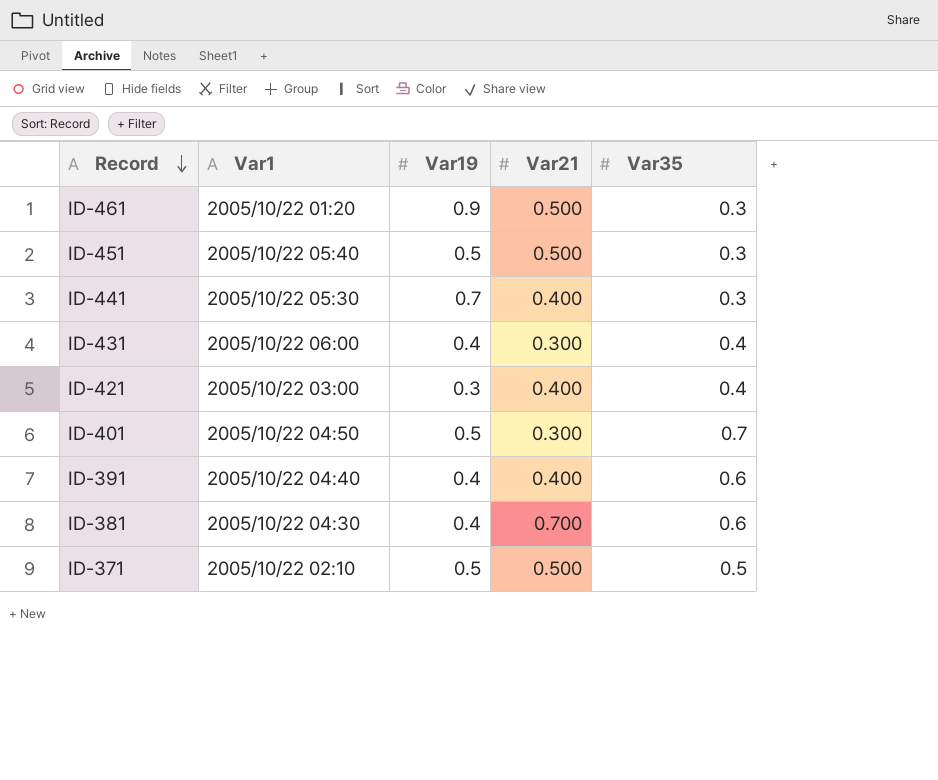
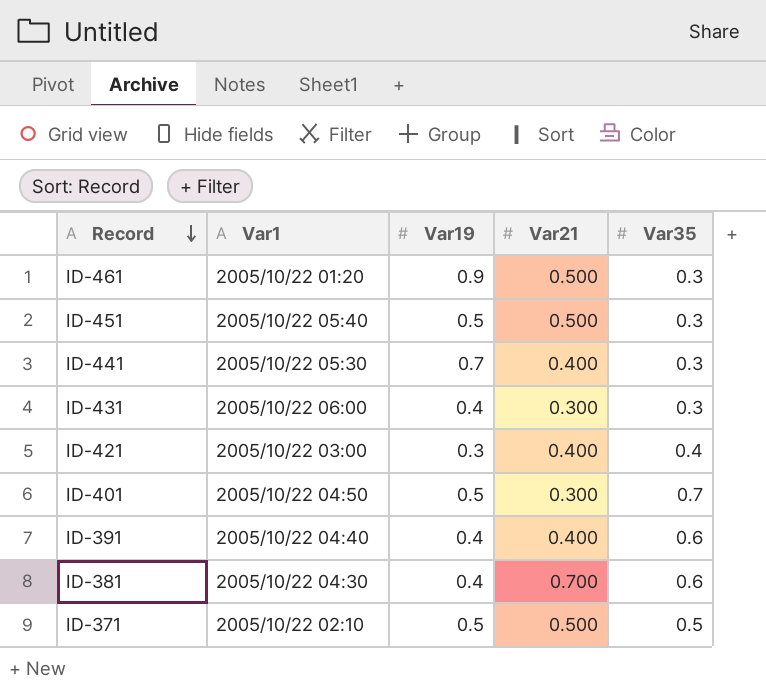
ID-431 | Var35: 0.4 -> 0.3

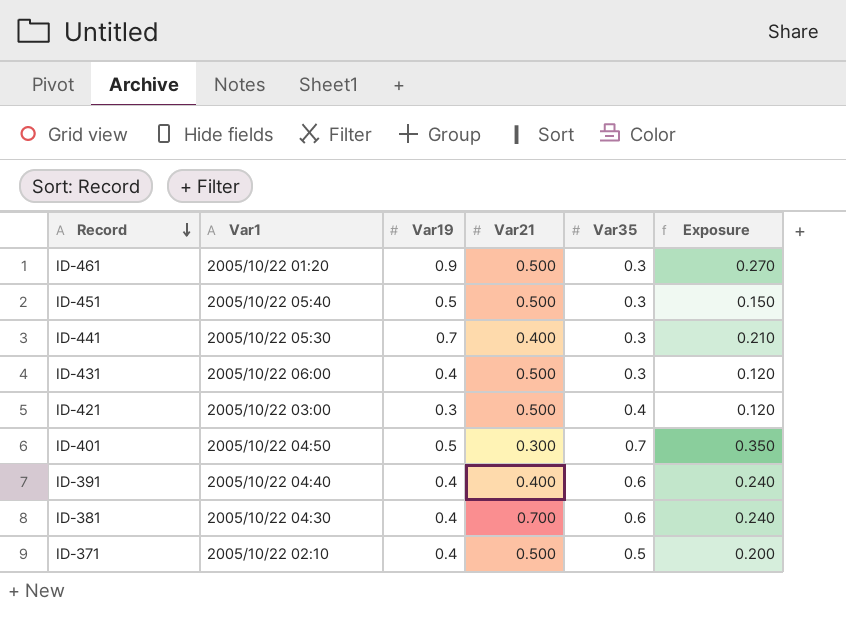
column Exposure | formula: none -> [Var19] * [Var35]
ID-431 | Var21: 0.300 -> 0.500
ID-421 | Var21: 0.400 -> 0.500
ID-371 | Var19: 0.5 -> 0.4

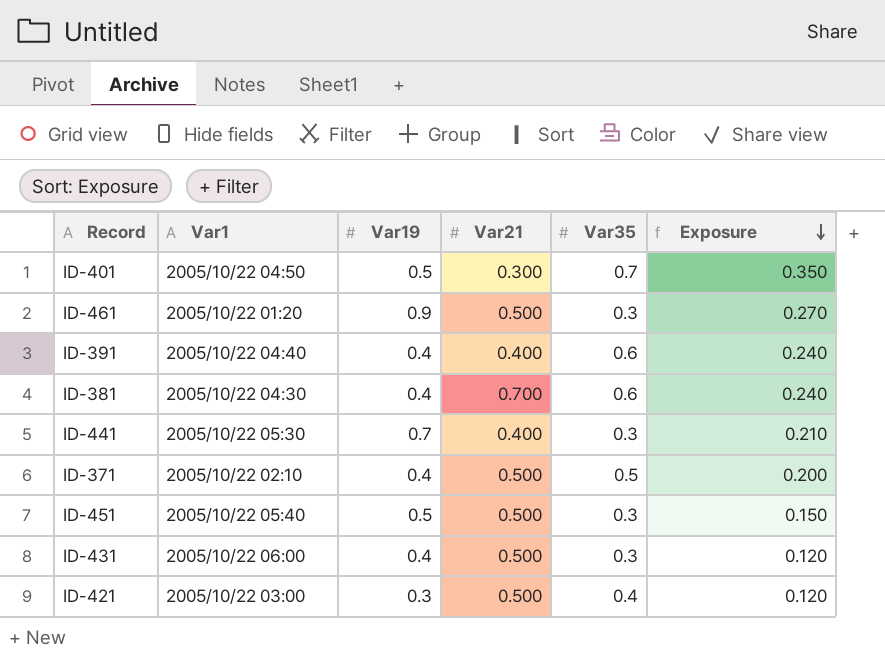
row order: Record descending -> Exposure descending

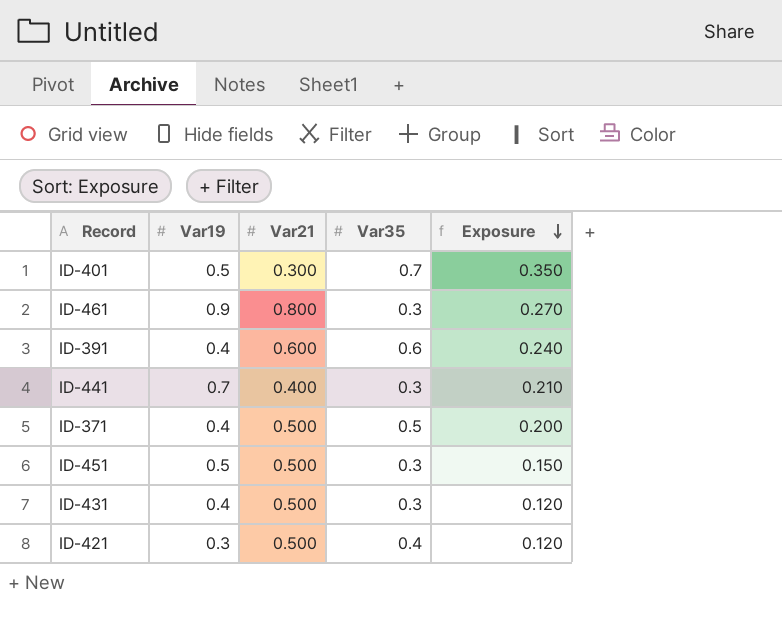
column Var1 | position: 2 -> none
row ID-381: 2005/10/22 04:30 | 0.4 | 0.700 | 0.6 | 0.240 -> none
ID-461 | Var21: 0.500 -> 0.800
ID-391 | Var21: 0.400 -> 0.600

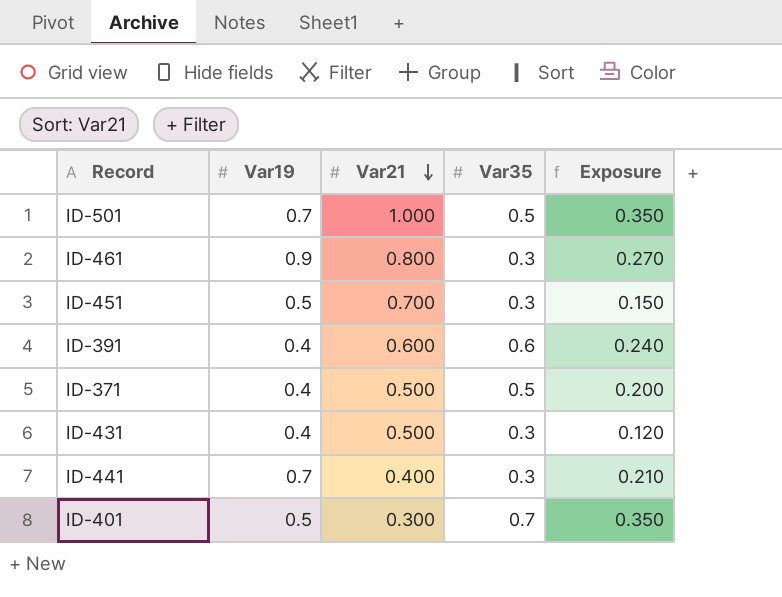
row order: Exposure descending -> Var21 descending
row ID-421: 0.3 | 0.500 | 0.4 | 0.120 -> none
row ID-501: none -> 0.7 | 1.000 | 0.5 | 0.350
ID-451 | Var21: 0.500 -> 0.700

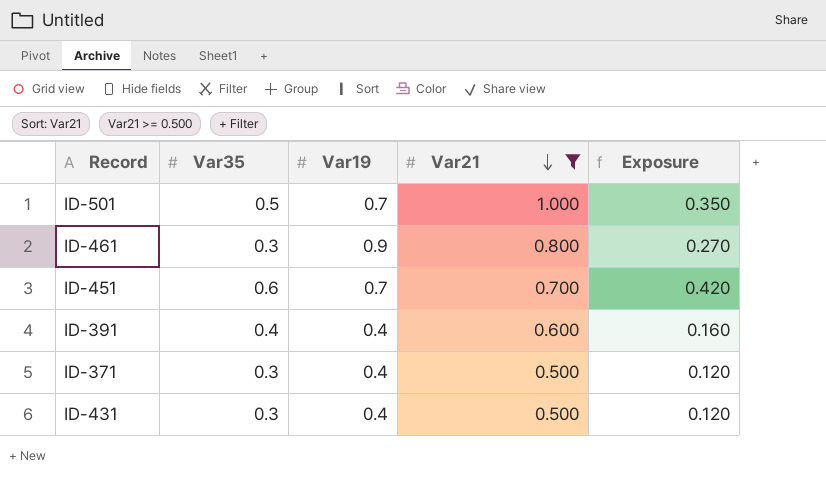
filter: none -> Var21 >= 0.500
column Var35 | position: 4 -> 2
ID-451 | Var35: 0.3 -> 0.6
ID-451 | Var19: 0.5 -> 0.7
ID-451 | Exposure: 0.150 -> 0.420
ID-391 | Var35: 0.6 -> 0.4
ID-391 | Exposure: 0.240 -> 0.160
ID-371 | Var35: 0.5 -> 0.3
ID-371 | Exposure: 0.200 -> 0.120

